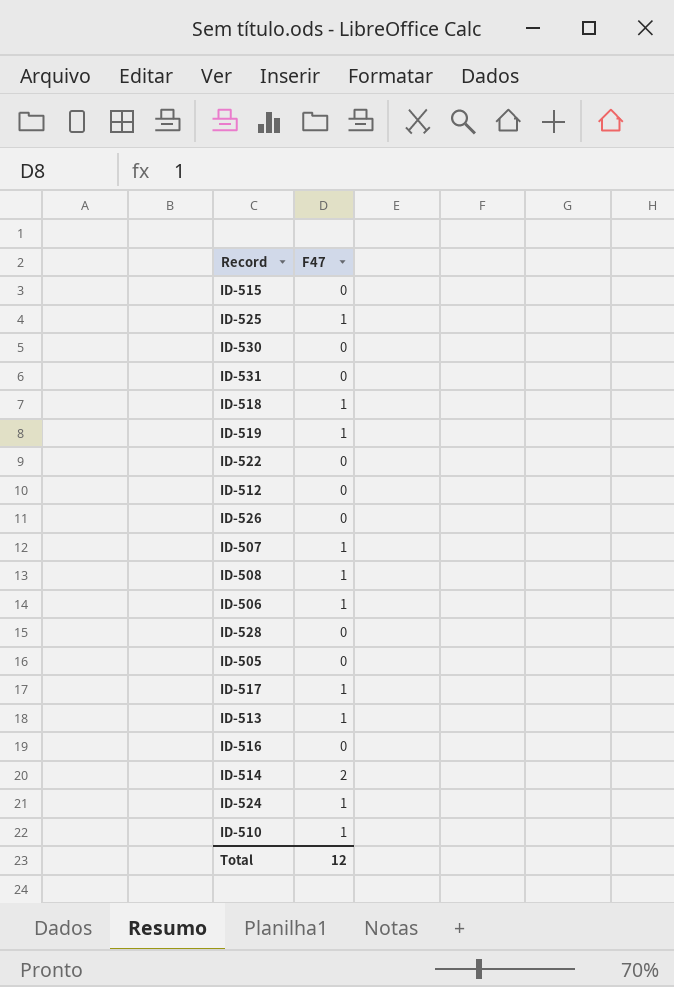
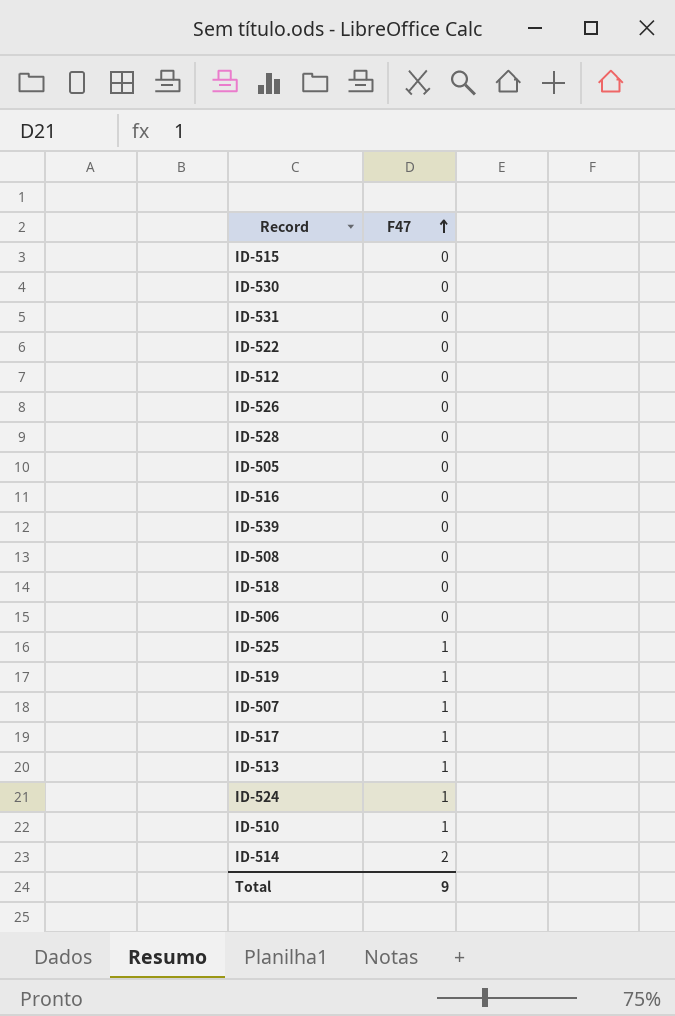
row order: none -> F47 ascending
row ID-539: none -> 0
ID-508 | F47: 1 -> 0
ID-518 | F47: 1 -> 0
ID-506 | F47: 1 -> 0
Total | F47: 12 -> 9

